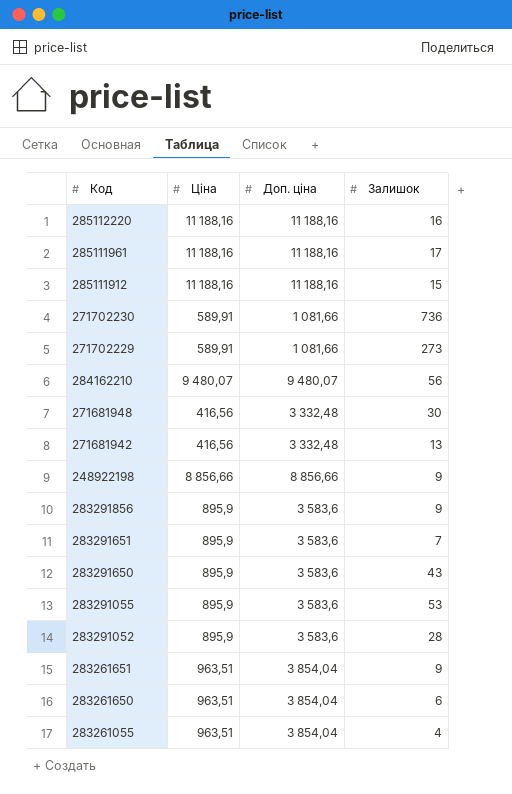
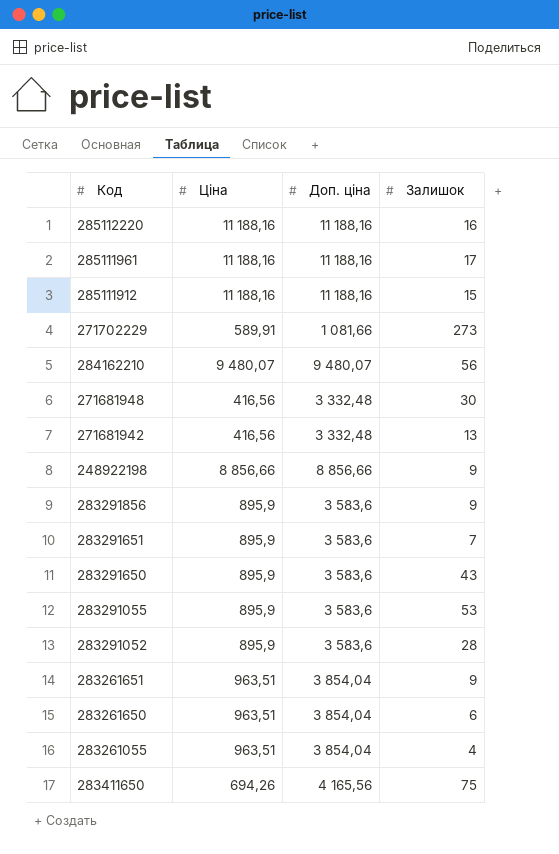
row 271702230: 589,91 | 1 081,66 | 736 -> none
row 283411650: none -> 694,26 | 4 165,56 | 75

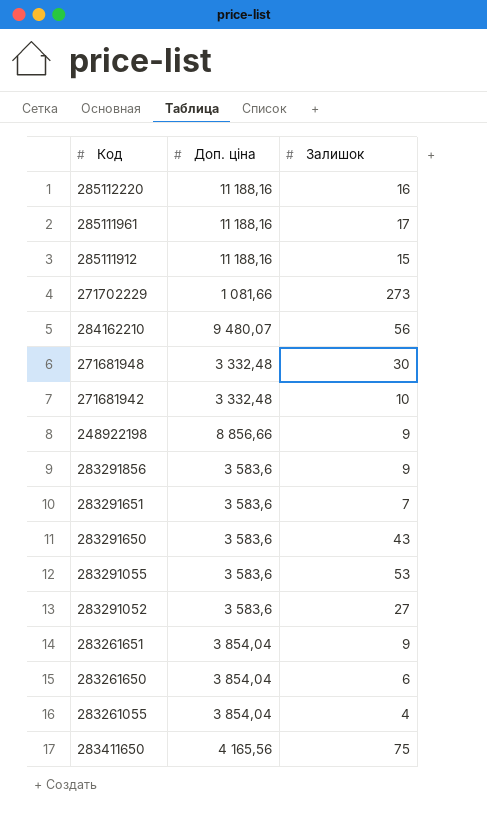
column Ціна | position: 2 -> none
271681942 | Залишок: 13 -> 10
283291052 | Залишок: 28 -> 27

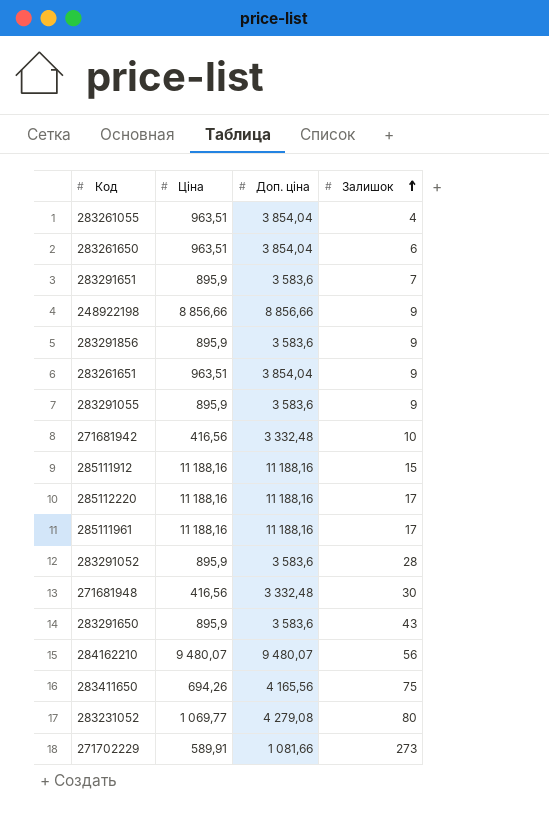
row order: none -> Залишок ascending
column Ціна | position: none -> 2
283291055 | Залишок: 53 -> 9
285112220 | Залишок: 16 -> 17
283291052 | Залишок: 27 -> 28
row 283231052: none -> 1 069,77 | 4 279,08 | 80

